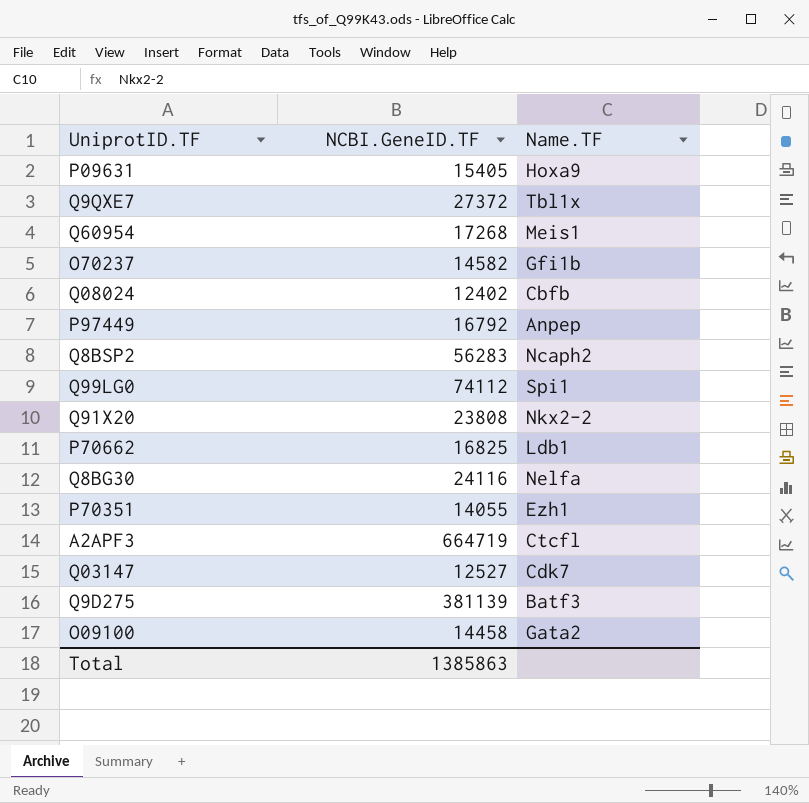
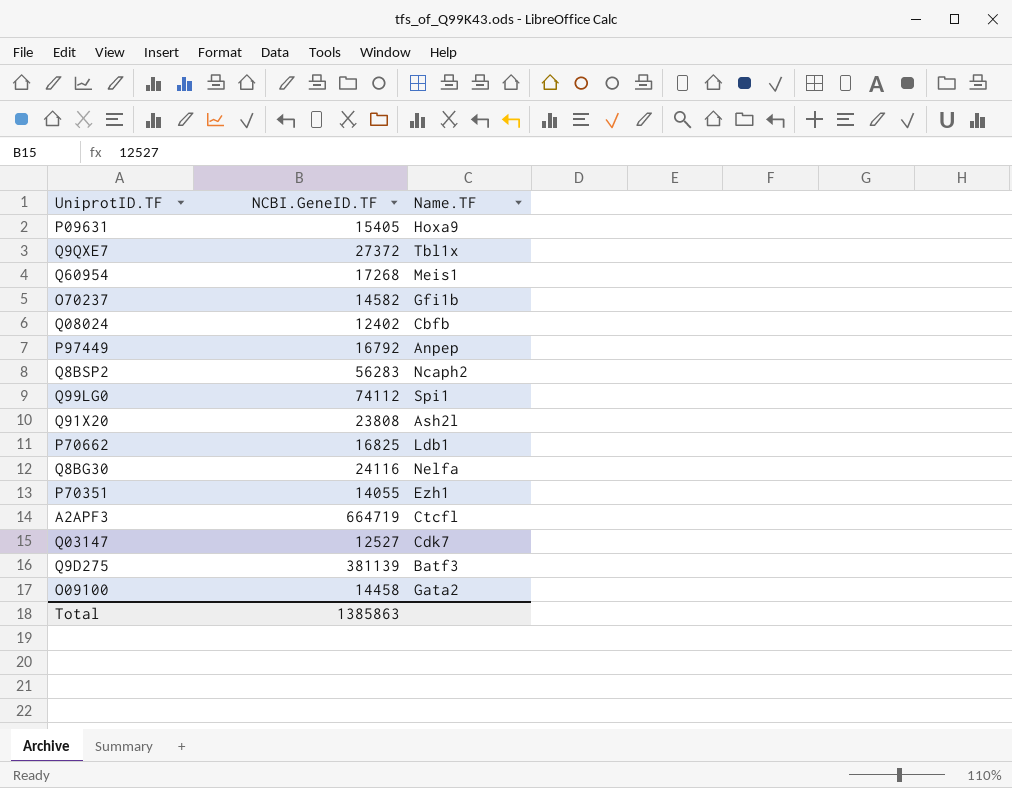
Q91X20 | Name.TF: Nkx2-2 -> Ash2l

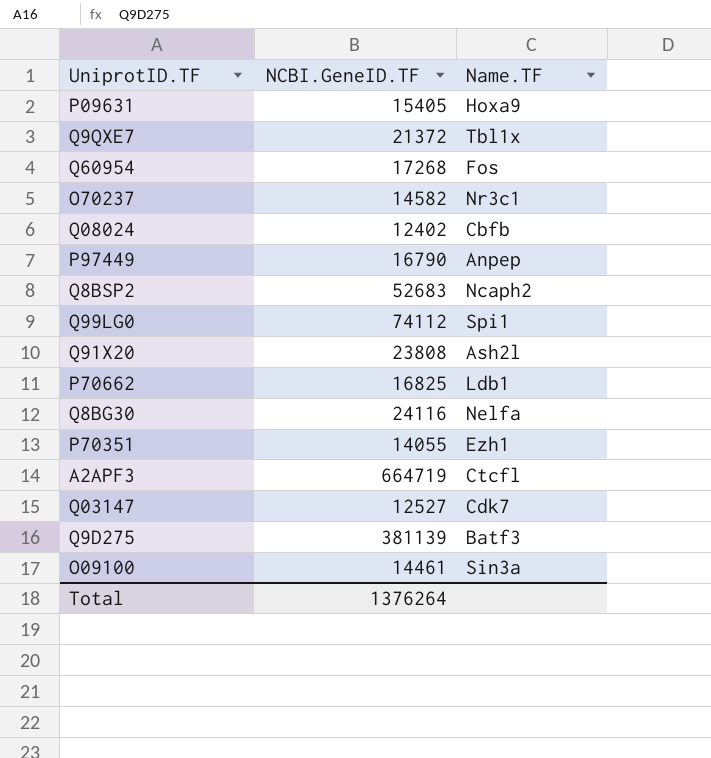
Q9QXE7 | NCBI.GeneID.TF: 27372 -> 21372
Q60954 | Name.TF: Meis1 -> Fos
O70237 | Name.TF: Gfi1b -> Nr3c1
P97449 | NCBI.GeneID.TF: 16792 -> 16790
Q8BSP2 | NCBI.GeneID.TF: 56283 -> 52683
O09100 | NCBI.GeneID.TF: 14458 -> 14461
O09100 | Name.TF: Gata2 -> Sin3a
Total | NCBI.GeneID.TF: 1385863 -> 1376264

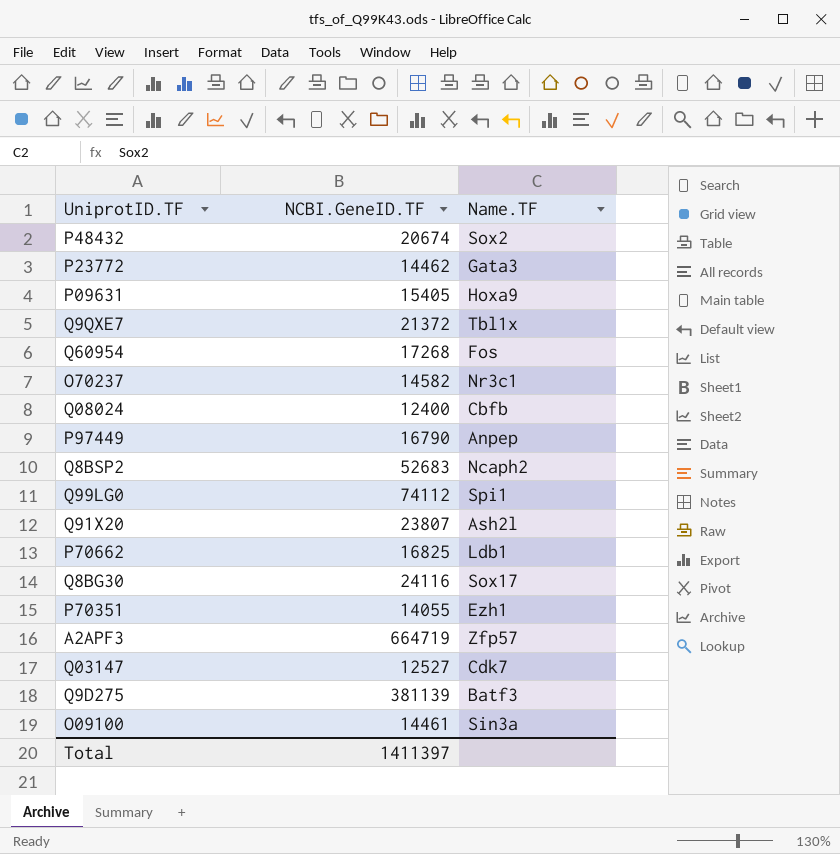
row P48432: none -> 20674 | Sox2
row P23772: none -> 14462 | Gata3
Q08024 | NCBI.GeneID.TF: 12402 -> 12400
Q91X20 | NCBI.GeneID.TF: 23808 -> 23807
Q8BG30 | Name.TF: Nelfa -> Sox17
A2APF3 | Name.TF: Ctcfl -> Zfp57
Total | NCBI.GeneID.TF: 1376264 -> 1411397

